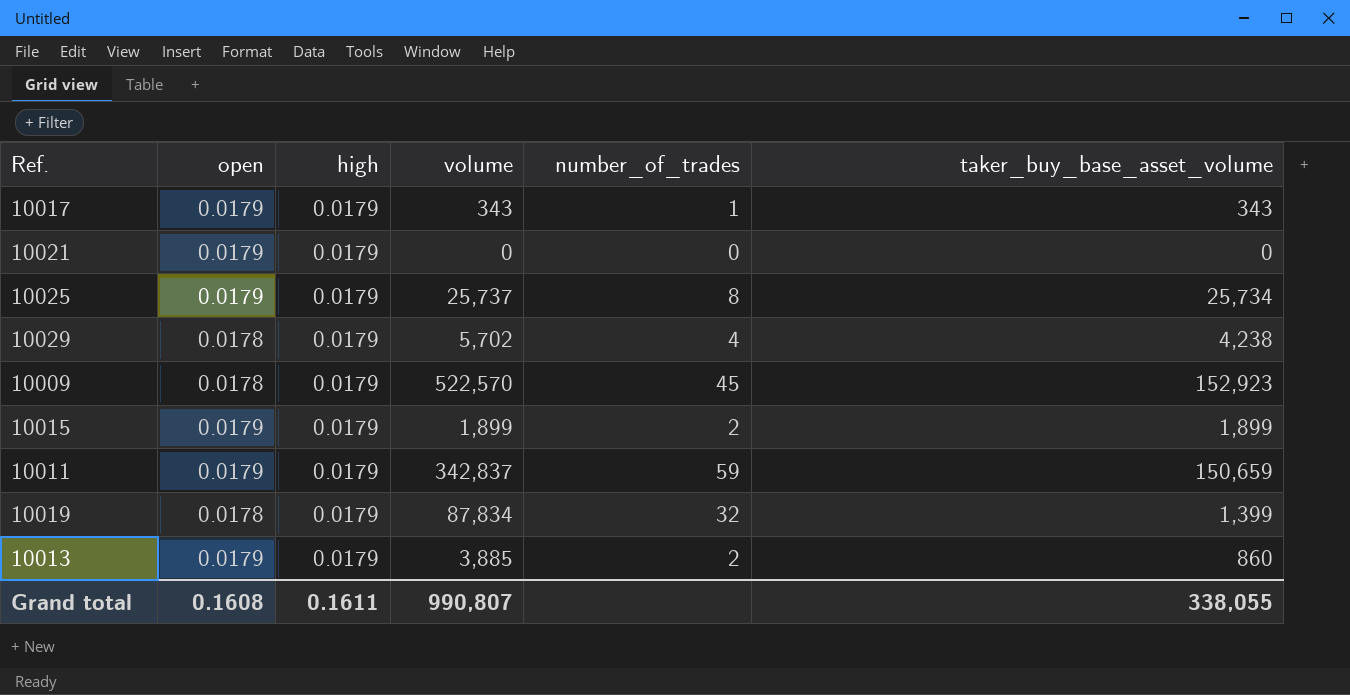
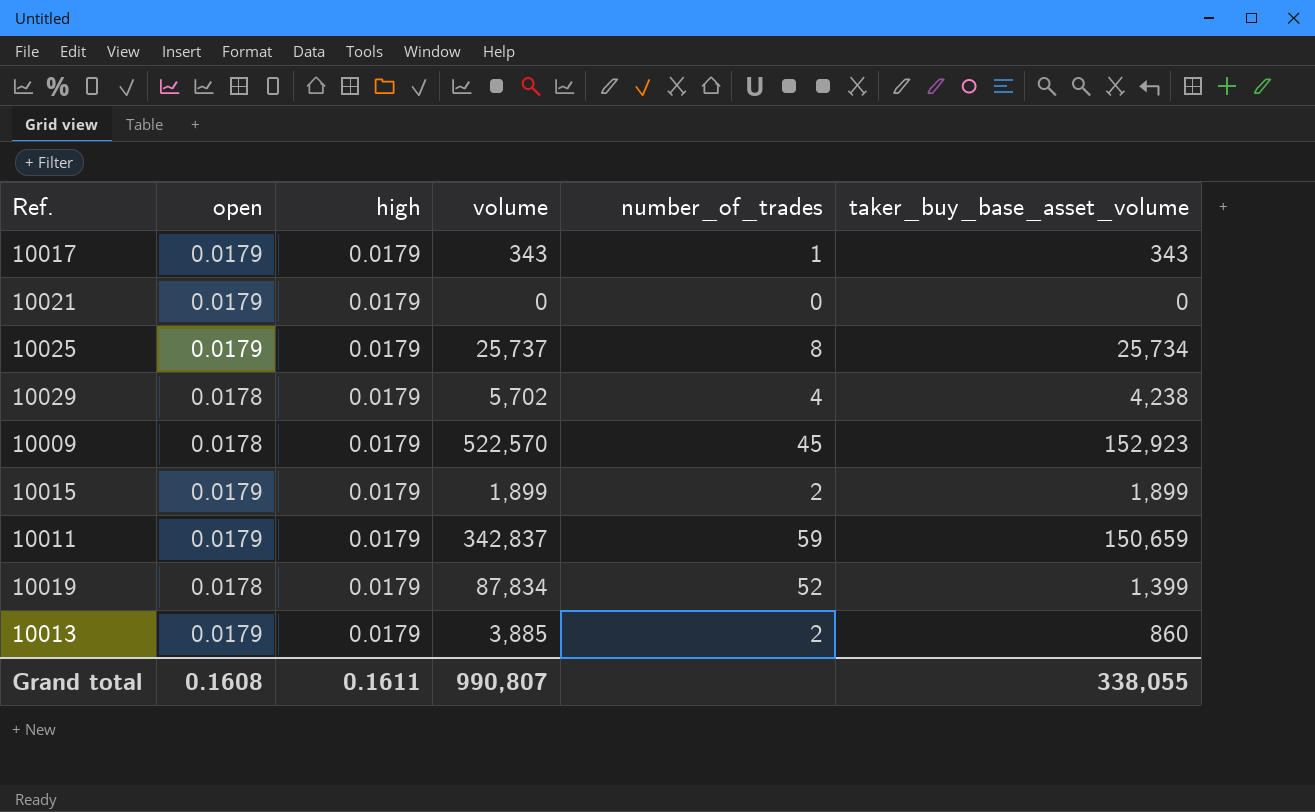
10019 | number_of_trades: 32 -> 52

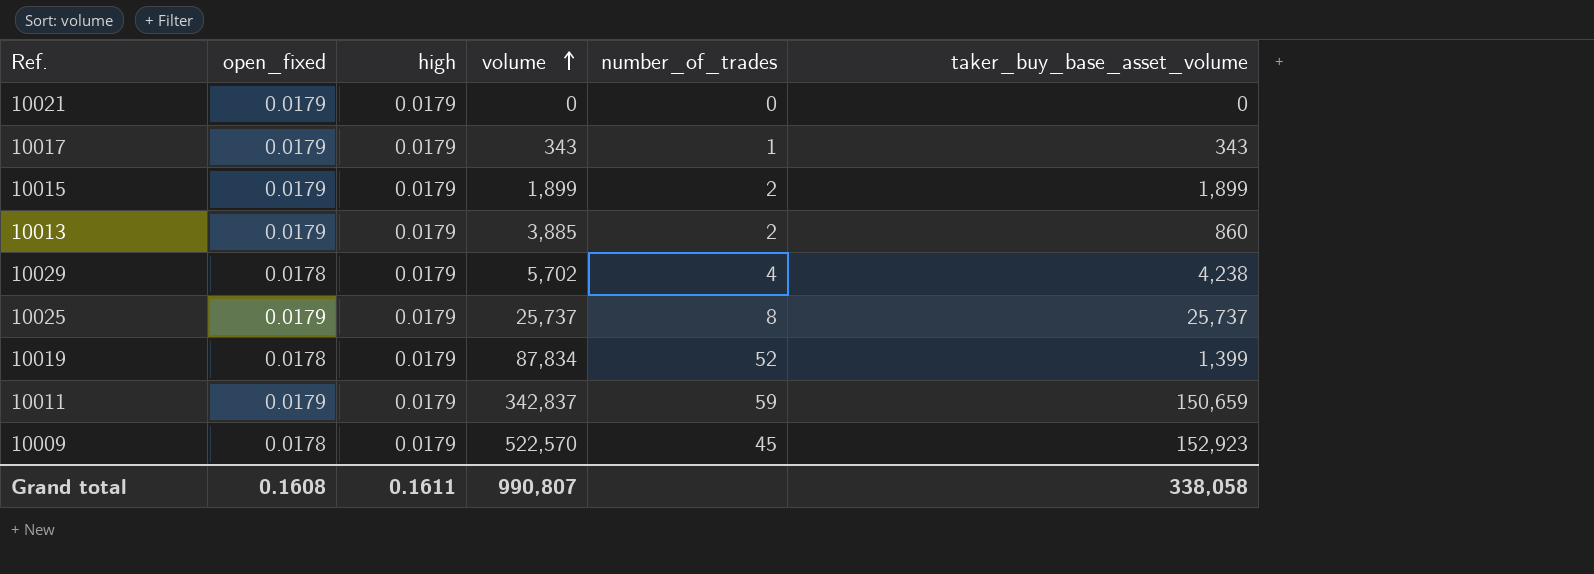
row order: none -> volume ascending
column name: open -> open_fixed
10025 | taker_buy_base_asset_volume: 25,734 -> 25,737
Grand total | taker_buy_base_asset_volume: 338,055 -> 338,058

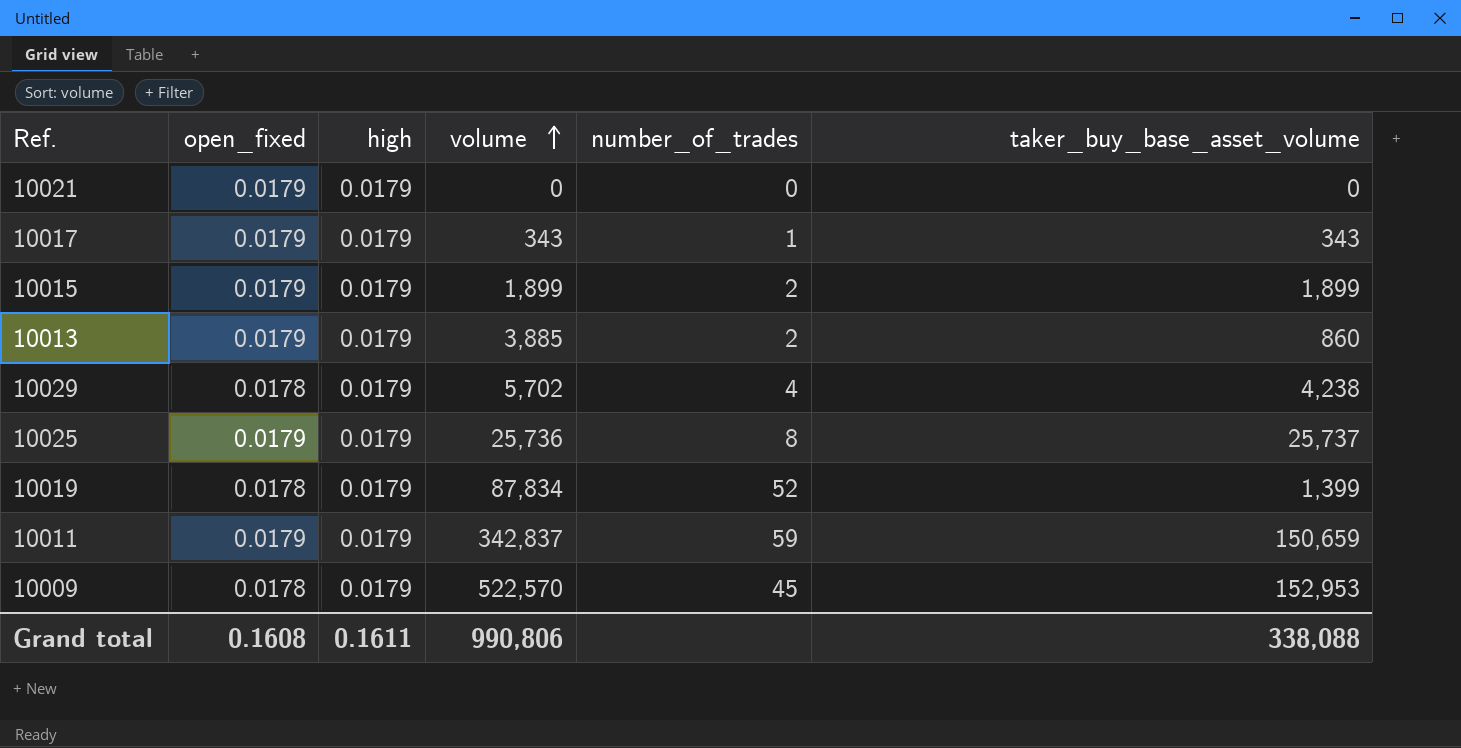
10025 | volume: 25,737 -> 25,736
10009 | taker_buy_base_asset_volume: 152,923 -> 152,953
Grand total | volume: 990,807 -> 990,806
Grand total | taker_buy_base_asset_volume: 338,058 -> 338,088

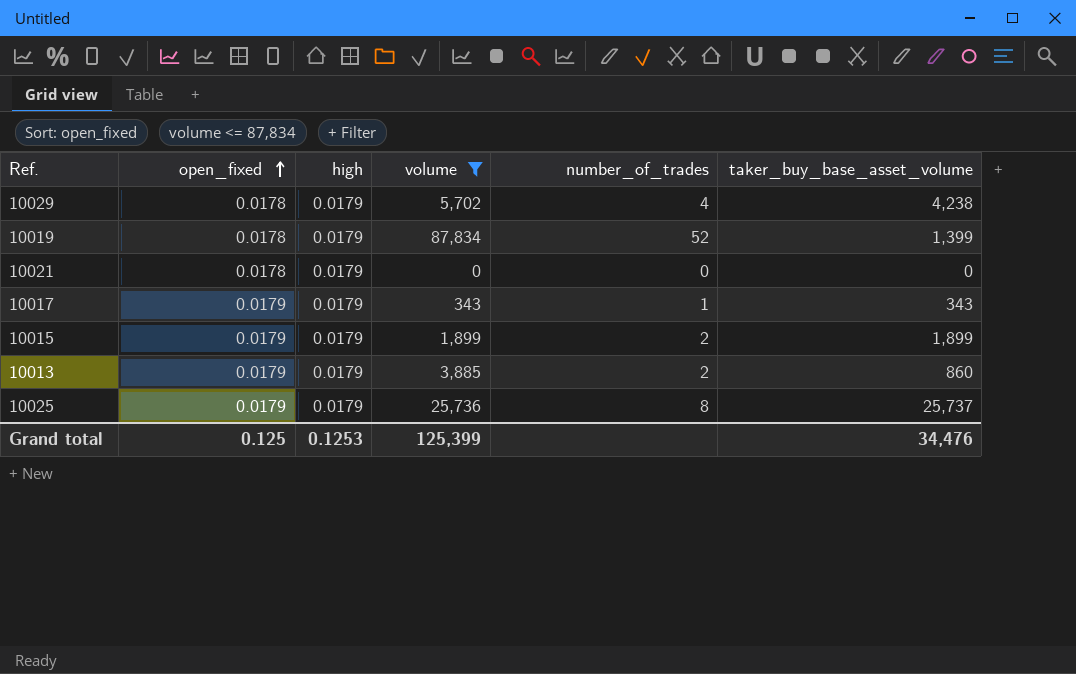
filter: none -> volume <= 87,834
row order: volume ascending -> open_fixed ascending
10021 | open_fixed: 0.0179 -> 0.0178
Grand total | open_fixed: 0.1608 -> 0.125
Grand total | high: 0.1611 -> 0.1253
Grand total | volume: 990,806 -> 125,399
Grand total | taker_buy_base_asset_volume: 338,088 -> 34,476

